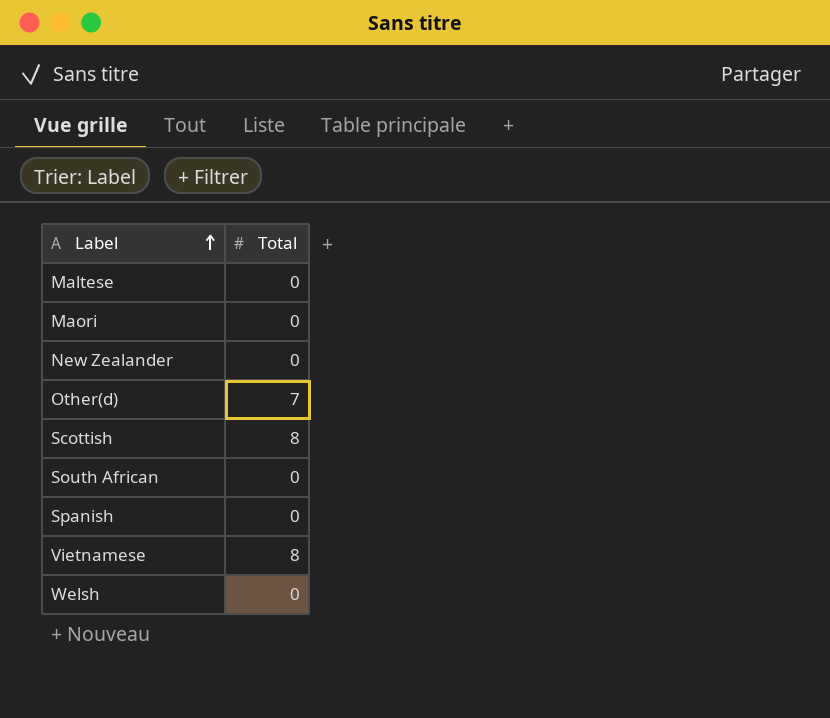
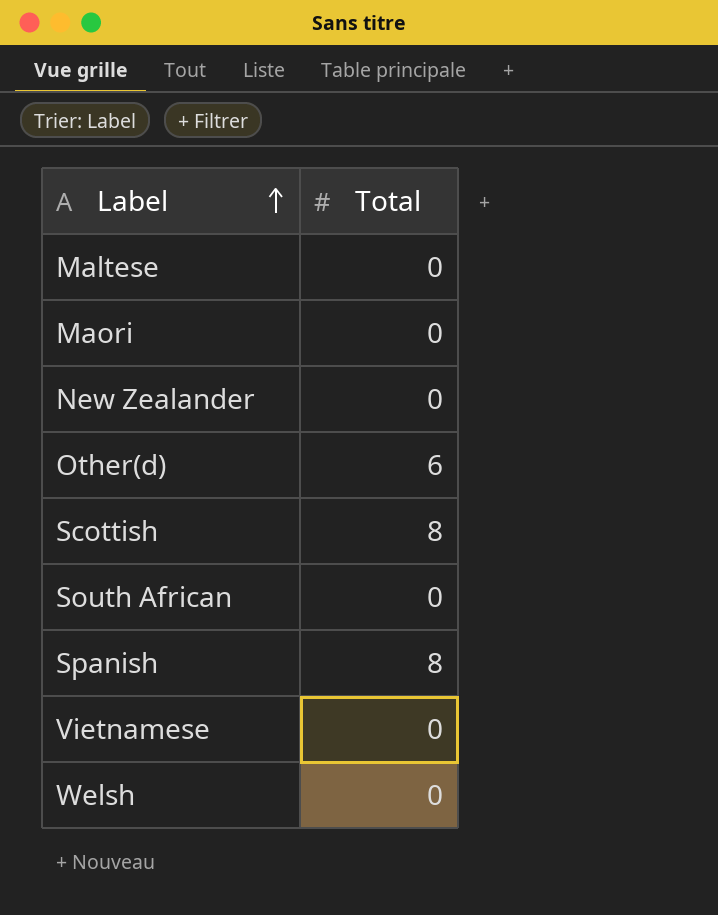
Other(d) | Total: 7 -> 6
Spanish | Total: 0 -> 8
Vietnamese | Total: 8 -> 0

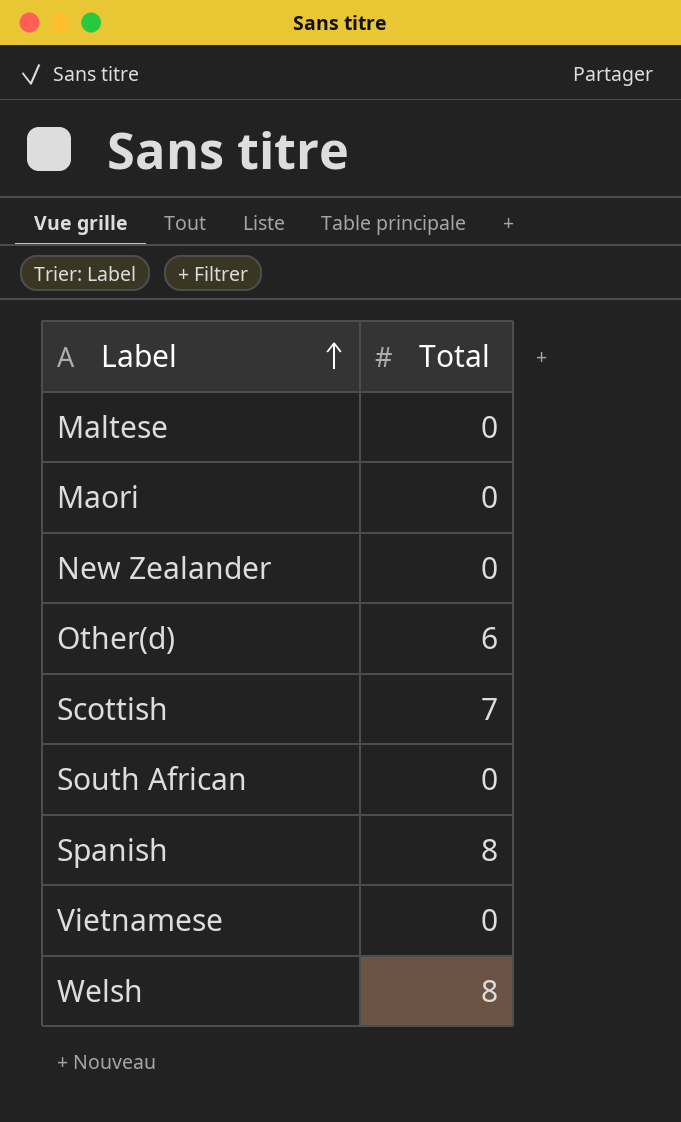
Scottish | Total: 8 -> 7
Welsh | Total: 0 -> 8

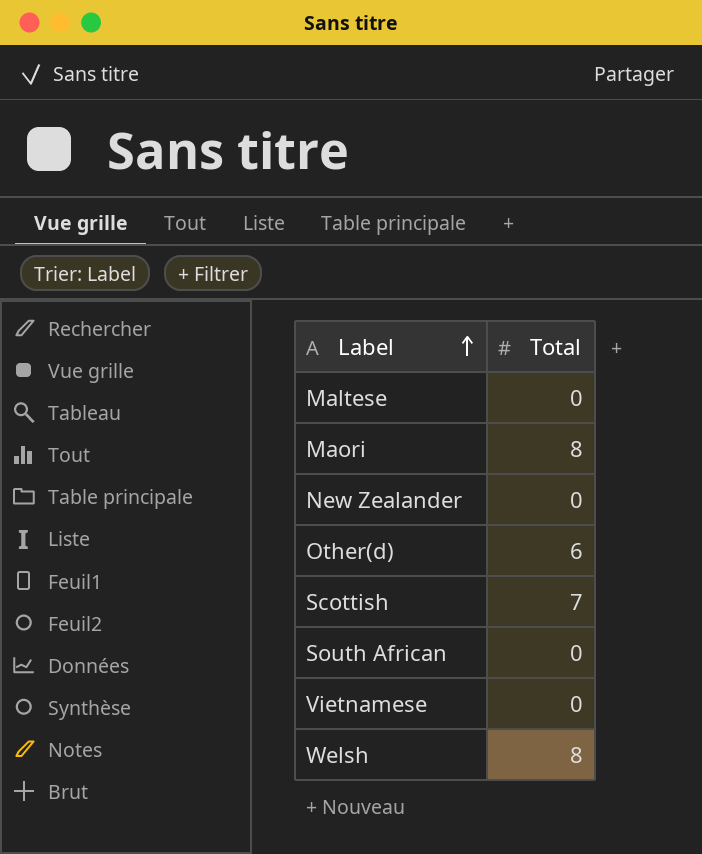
row Spanish: 8 -> none
Maori | Total: 0 -> 8

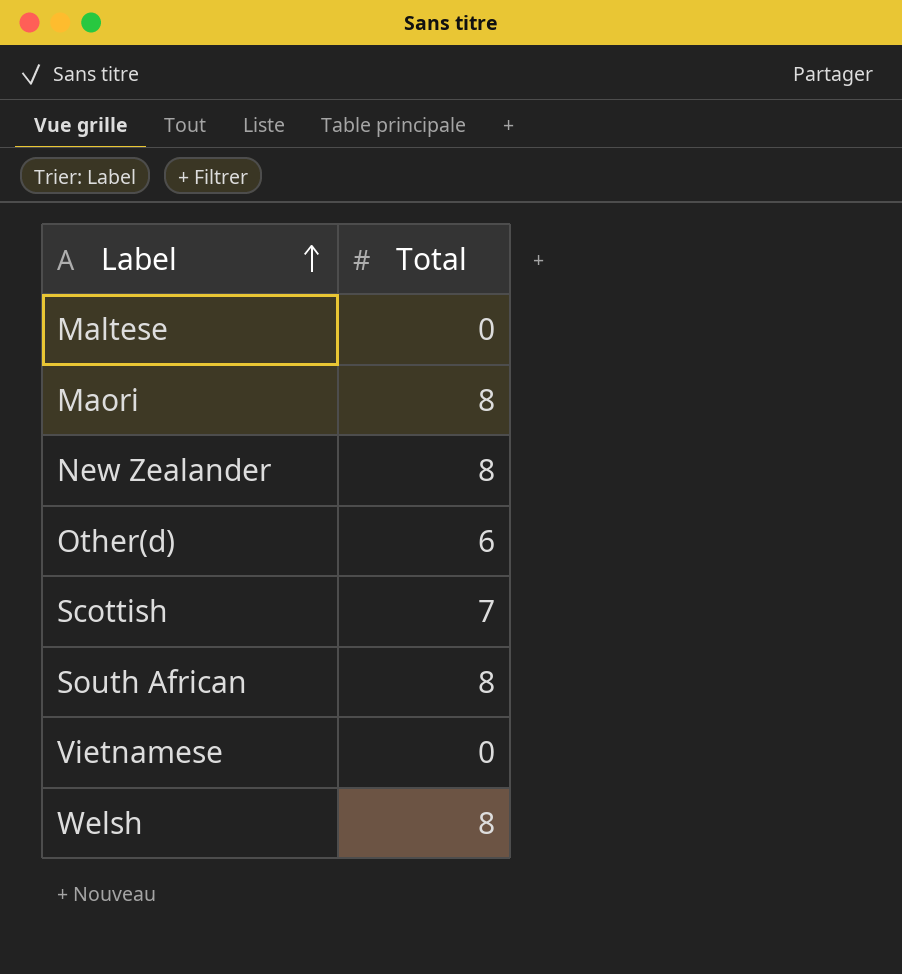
New Zealander | Total: 0 -> 8
South African | Total: 0 -> 8

